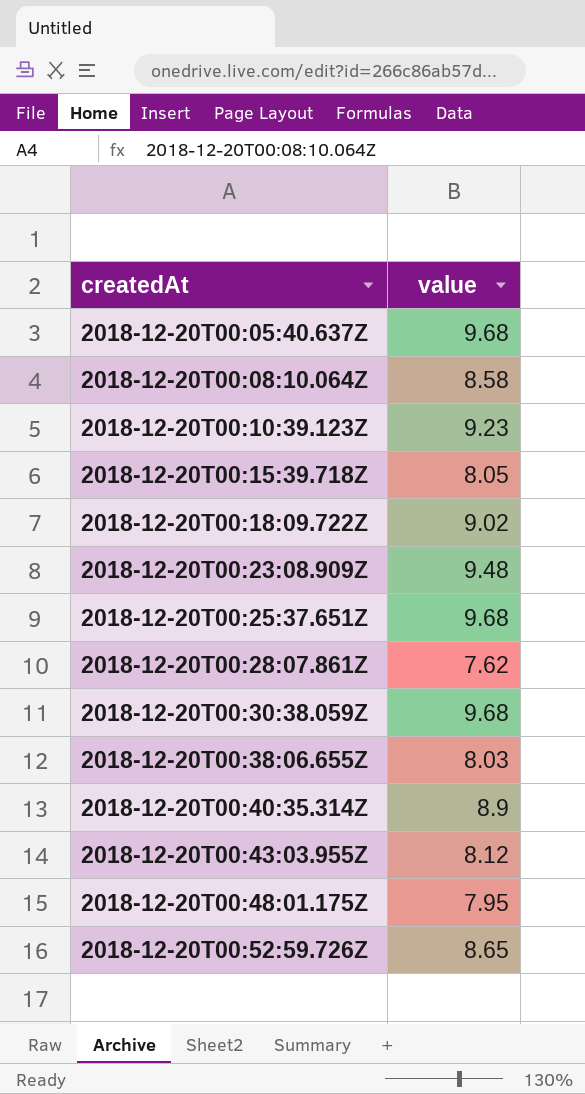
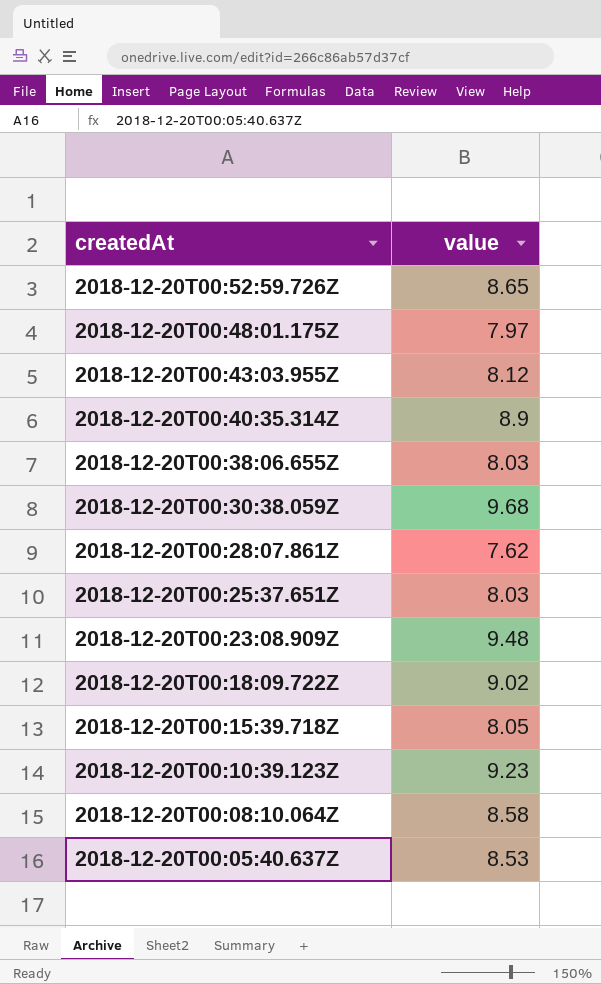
row order: createdAt ascending -> createdAt descending
2018-12-20T00:48:01.175Z | value: 7.95 -> 7.97
2018-12-20T00:25:37.651Z | value: 9.68 -> 8.03
2018-12-20T00:05:40.637Z | value: 9.68 -> 8.53

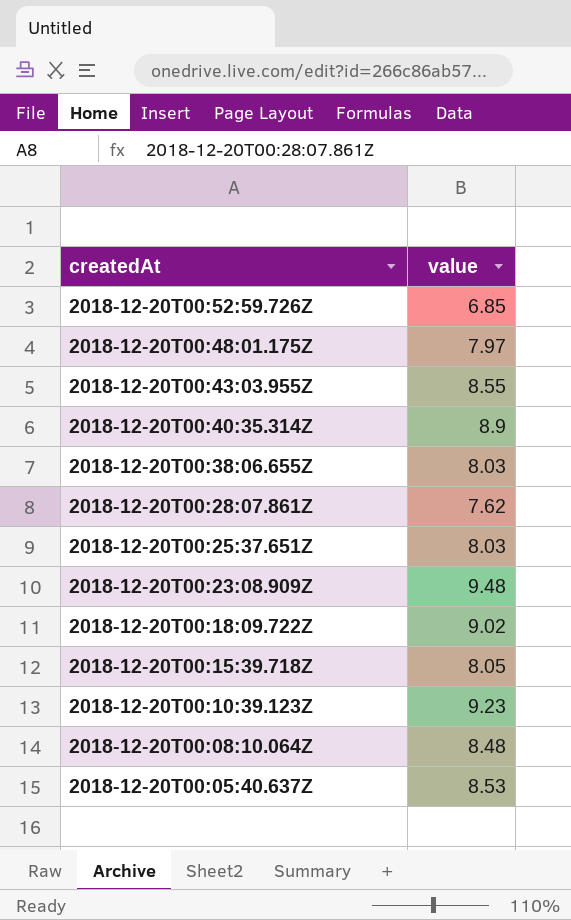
row 2018-12-20T00:30:38.059Z: 9.68 -> none
2018-12-20T00:52:59.726Z | value: 8.65 -> 6.85
2018-12-20T00:43:03.955Z | value: 8.12 -> 8.55
2018-12-20T00:08:10.064Z | value: 8.58 -> 8.48

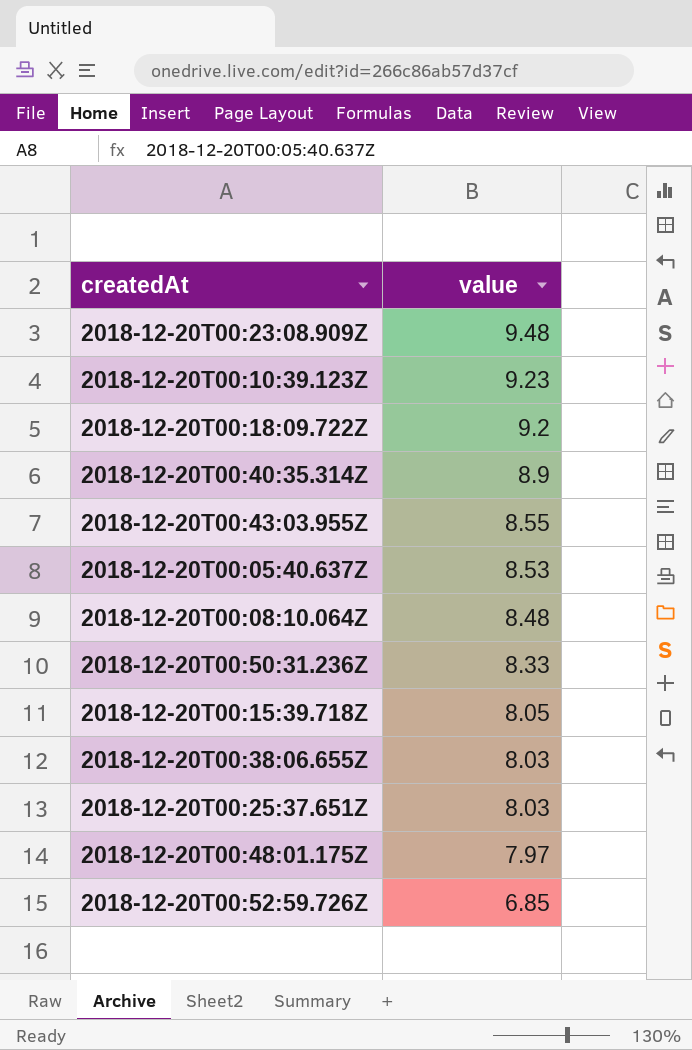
row order: createdAt descending -> value descending
row 2018-12-20T00:28:07.861Z: 7.62 -> none
2018-12-20T00:18:09.722Z | value: 9.02 -> 9.2
row 2018-12-20T00:50:31.236Z: none -> 8.33

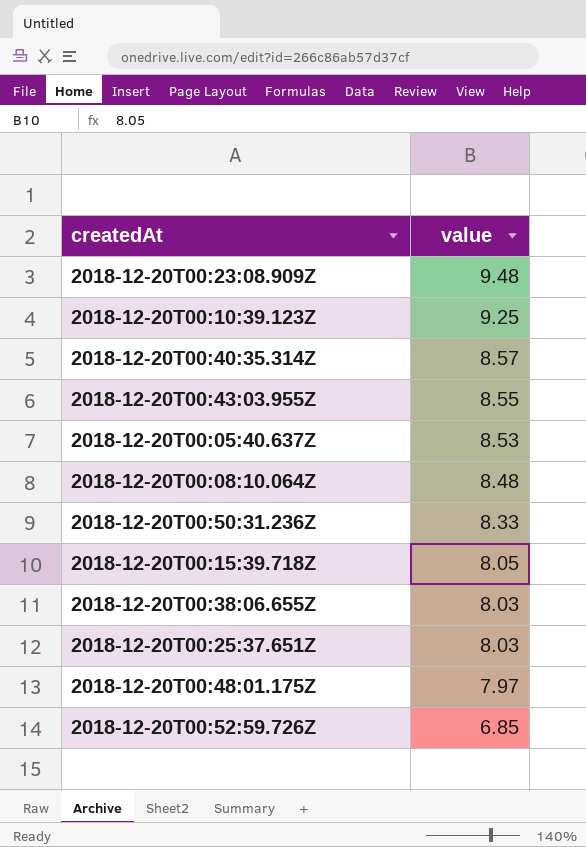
row 2018-12-20T00:18:09.722Z: 9.2 -> none
2018-12-20T00:10:39.123Z | value: 9.23 -> 9.25
2018-12-20T00:40:35.314Z | value: 8.9 -> 8.57

